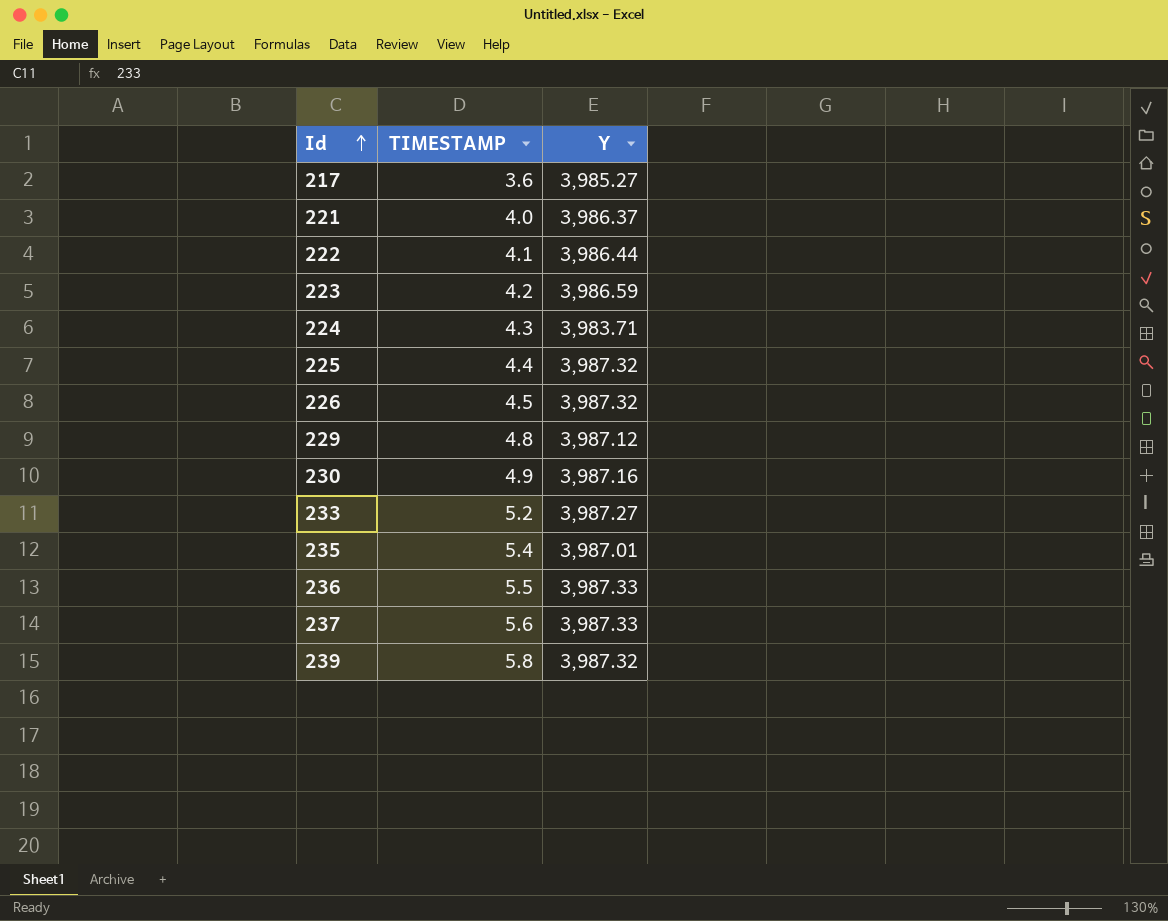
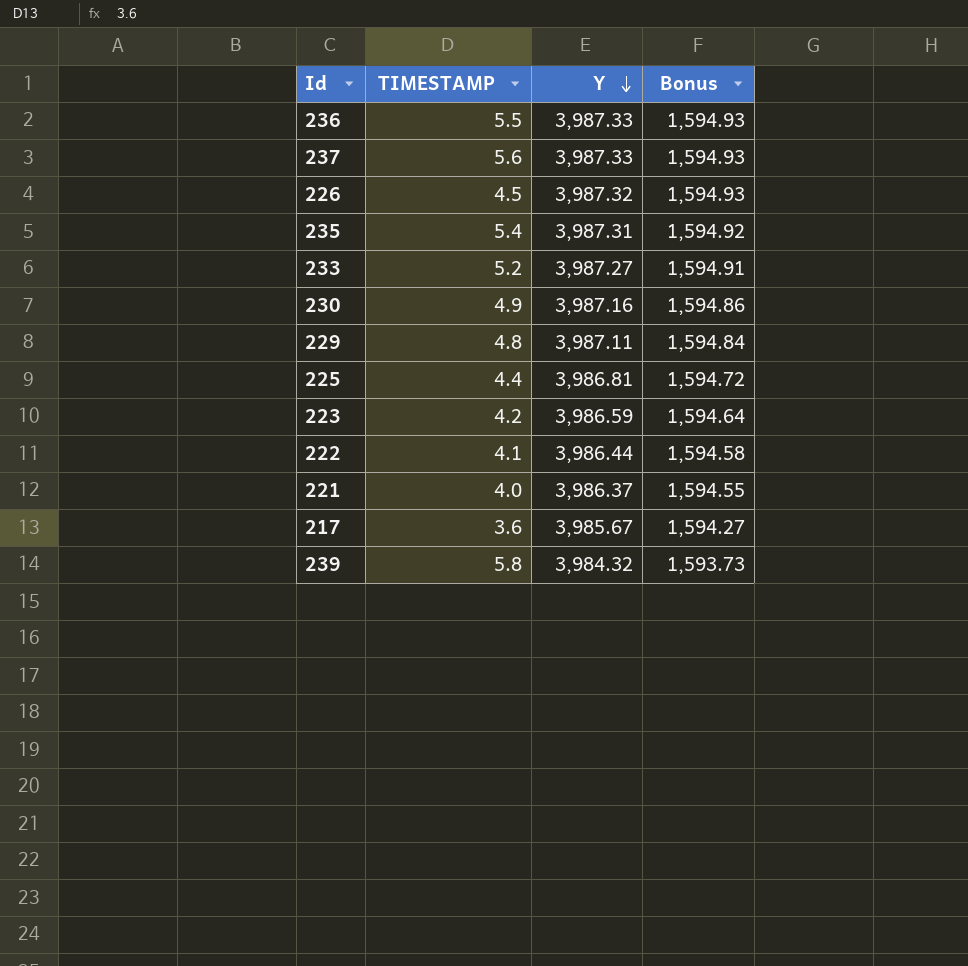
row order: Id ascending -> Y descending
column Bonus | formula: none -> [Y] * 0.4
row 224: 4.3 | 3,983.71 -> none
235 | Y: 3,987.01 -> 3,987.31
229 | Y: 3,987.12 -> 3,987.11
225 | Y: 3,987.32 -> 3,986.81
217 | Y: 3,985.27 -> 3,985.67
239 | Y: 3,987.32 -> 3,984.32

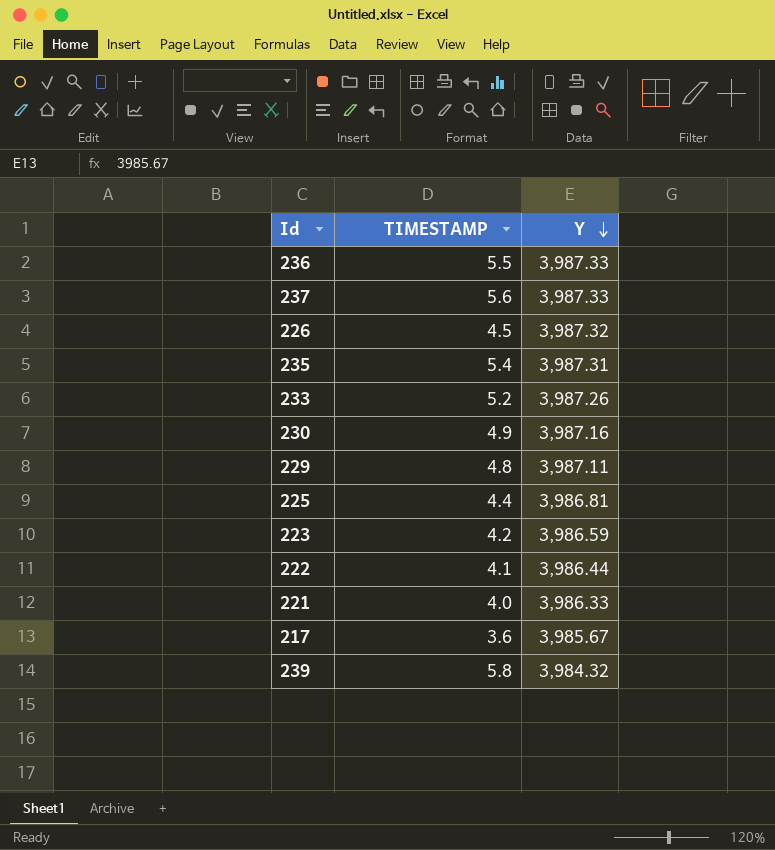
column Bonus | formula: [Y] * 0.4 -> none
233 | Y: 3,987.27 -> 3,987.26
221 | Y: 3,986.37 -> 3,986.33

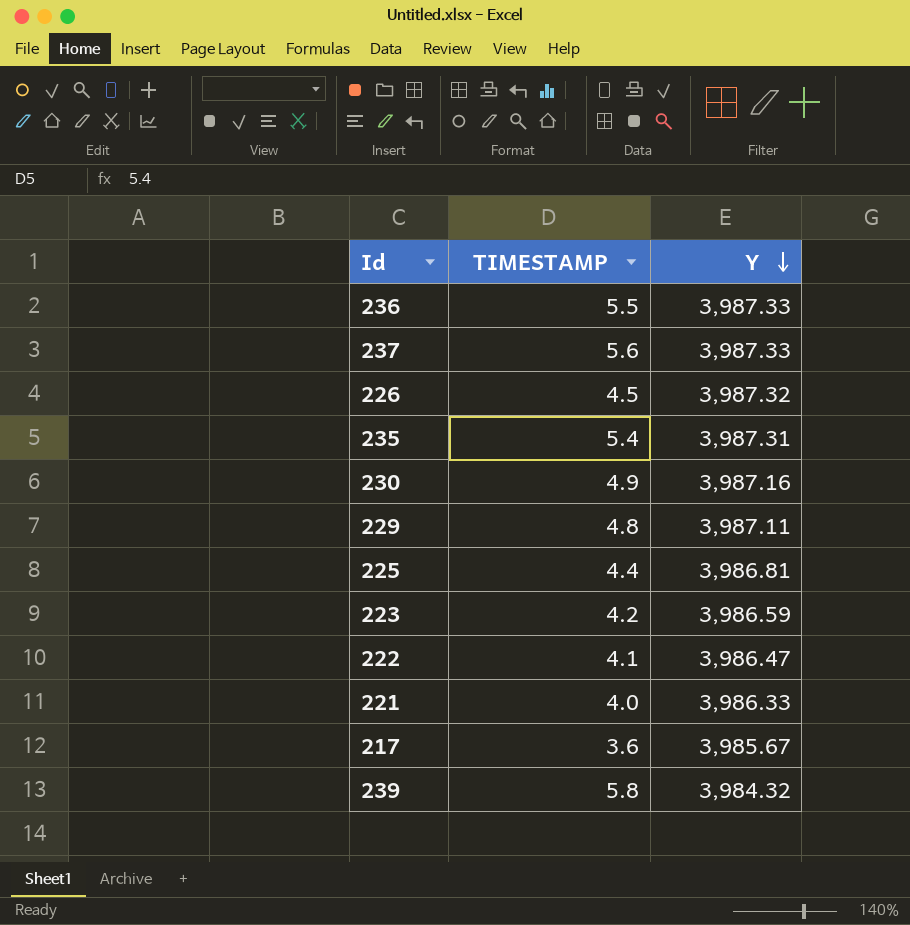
row 233: 5.2 | 3,987.26 -> none
222 | Y: 3,986.44 -> 3,986.47

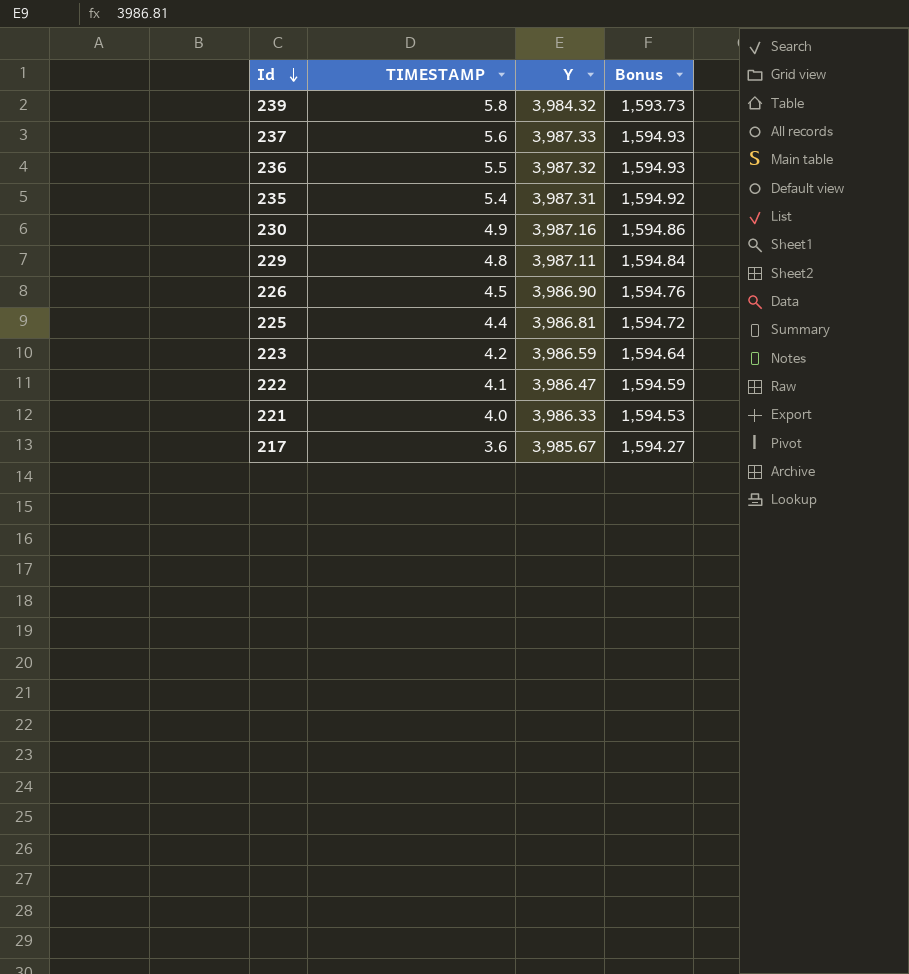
row order: Y descending -> Id descending
column Bonus | formula: none -> [Y] * 0.4
236 | Y: 3,987.33 -> 3,987.32
226 | Y: 3,987.32 -> 3,986.90

